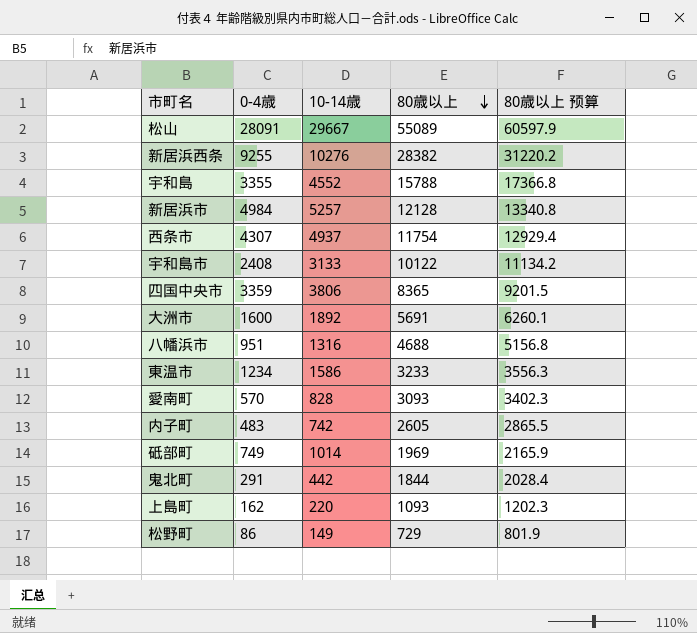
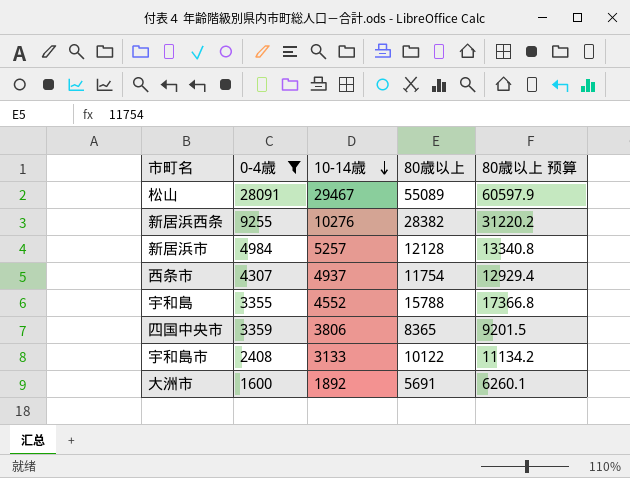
filter: none -> 0-4歳 >= 1600
row order: 80歳以上 descending -> 10-14歳 descending
松山 | 10-14歳: 29667 -> 29467

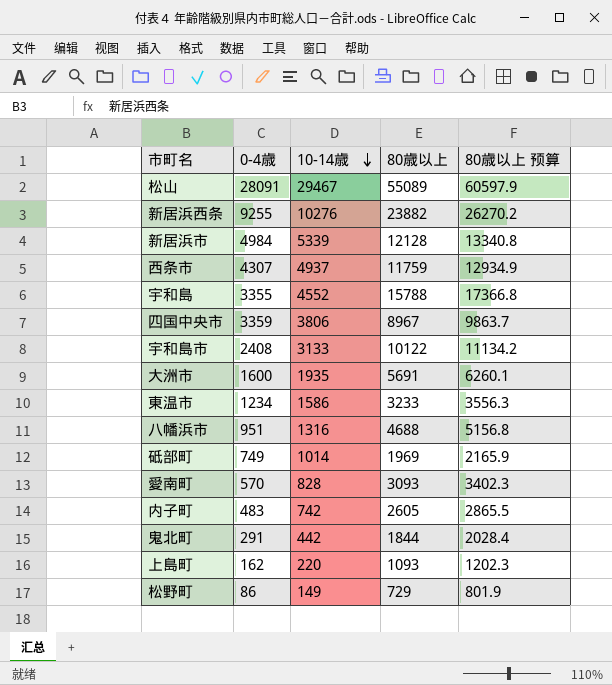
filter: 0-4歳 >= 1600 -> none
新居浜西条 | 80歳以上: 28382 -> 23882
新居浜西条 | 80歳以上 预算: 31220.2 -> 26270.2
新居浜市 | 10-14歳: 5257 -> 5339
西条市 | 80歳以上: 11754 -> 11759
西条市 | 80歳以上 预算: 12929.4 -> 12934.9
四国中央市 | 80歳以上: 8365 -> 8967
四国中央市 | 80歳以上 预算: 9201.5 -> 9863.7
大洲市 | 10-14歳: 1892 -> 1935

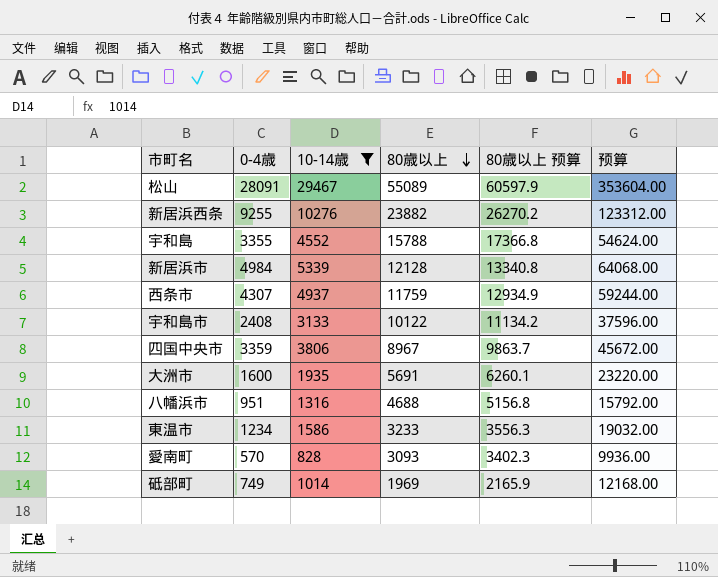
filter: none -> 10-14歳 >= 828
row order: 10-14歳 descending -> 80歳以上 descending
column 预算 | formula: none -> [10-14歳] * 12

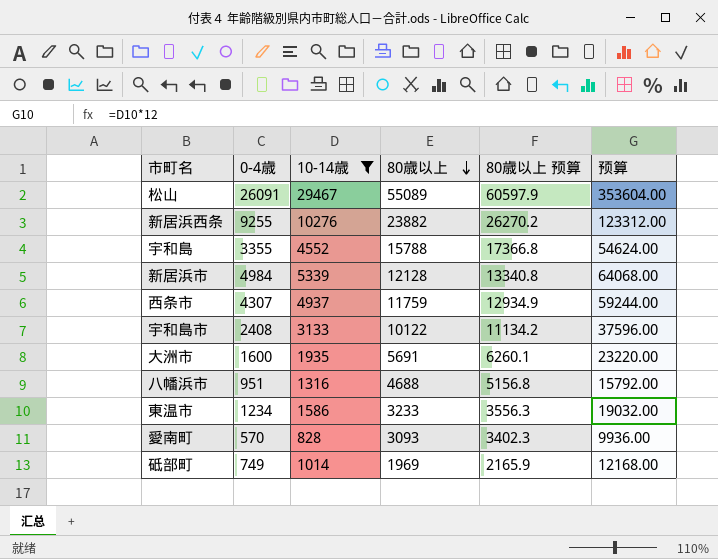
row 四国中央市: 3359 | 3806 | 8967 | 9863.7 | 45672.00 -> none
松山 | 0-4歳: 28091 -> 26091

